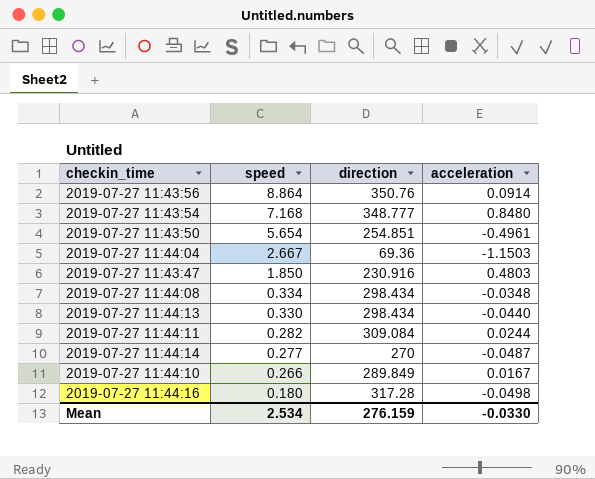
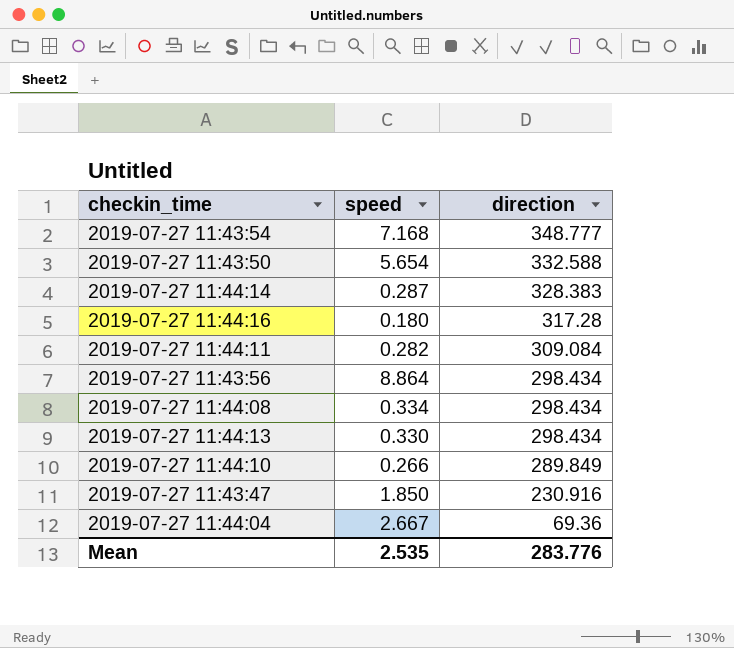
row order: speed descending -> direction descending
column acceleration | position: 4 -> none
2019-07-27 11:43:50 | direction: 254.851 -> 332.588
2019-07-27 11:44:14 | speed: 0.277 -> 0.287
2019-07-27 11:44:14 | direction: 270 -> 328.383
2019-07-27 11:43:56 | direction: 350.76 -> 298.434
Mean | speed: 2.534 -> 2.535
Mean | direction: 276.159 -> 283.776

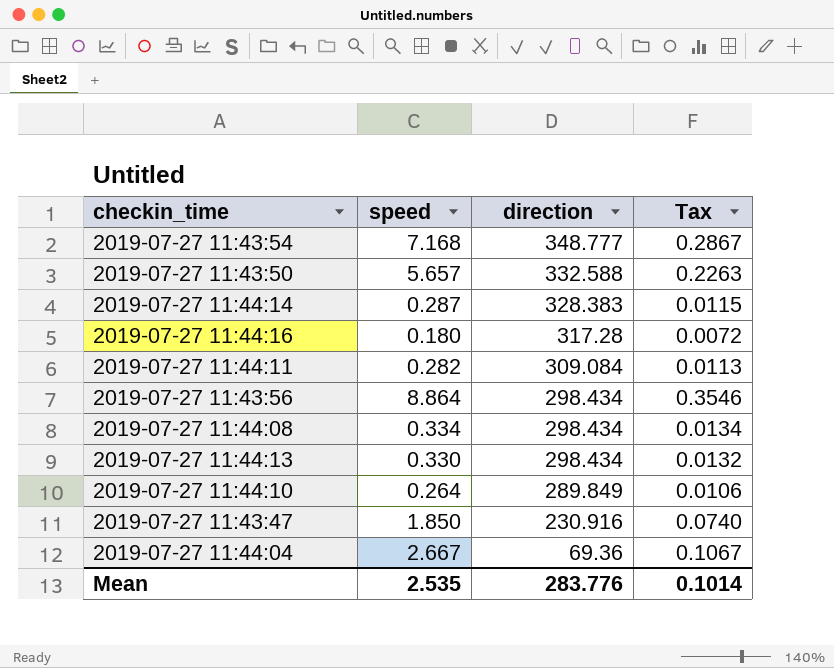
column Tax | formula: none -> [speed] * 0.04
2019-07-27 11:43:50 | speed: 5.654 -> 5.657
2019-07-27 11:44:10 | speed: 0.266 -> 0.264

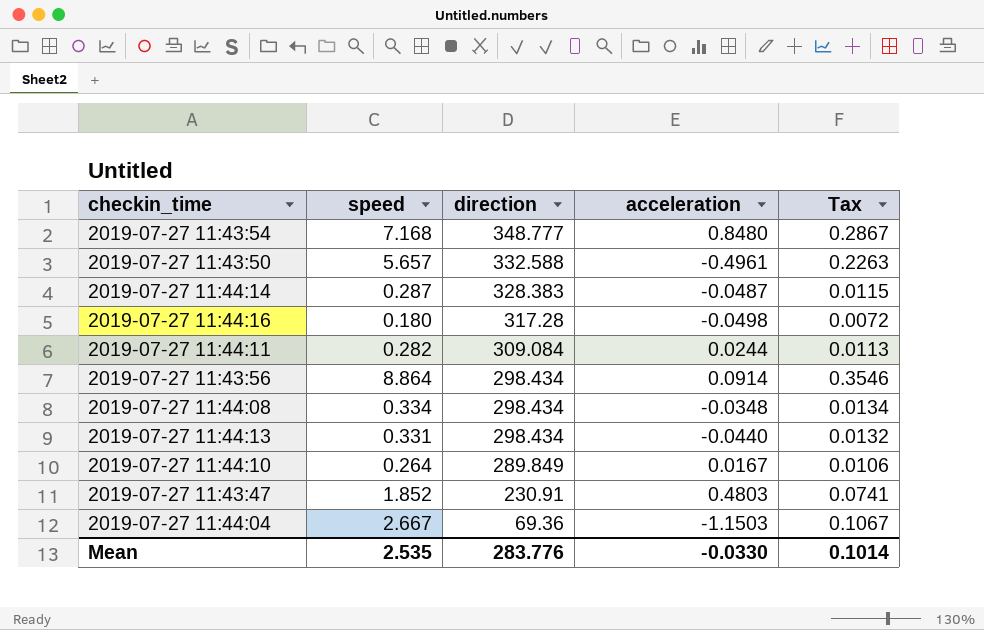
column acceleration | position: none -> 4
2019-07-27 11:44:13 | speed: 0.330 -> 0.331
2019-07-27 11:43:47 | speed: 1.850 -> 1.852
2019-07-27 11:43:47 | direction: 230.916 -> 230.91
2019-07-27 11:43:47 | Tax: 0.0740 -> 0.0741

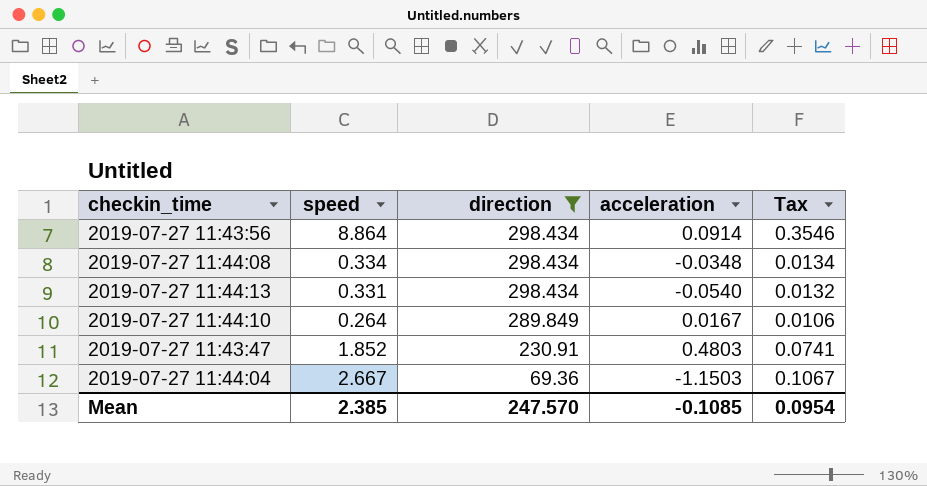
filter: none -> direction <= 298.434
2019-07-27 11:44:13 | acceleration: -0.0440 -> -0.0540
Mean | speed: 2.535 -> 2.385
Mean | direction: 283.776 -> 247.570
Mean | acceleration: -0.0330 -> -0.1085
Mean | Tax: 0.1014 -> 0.0954

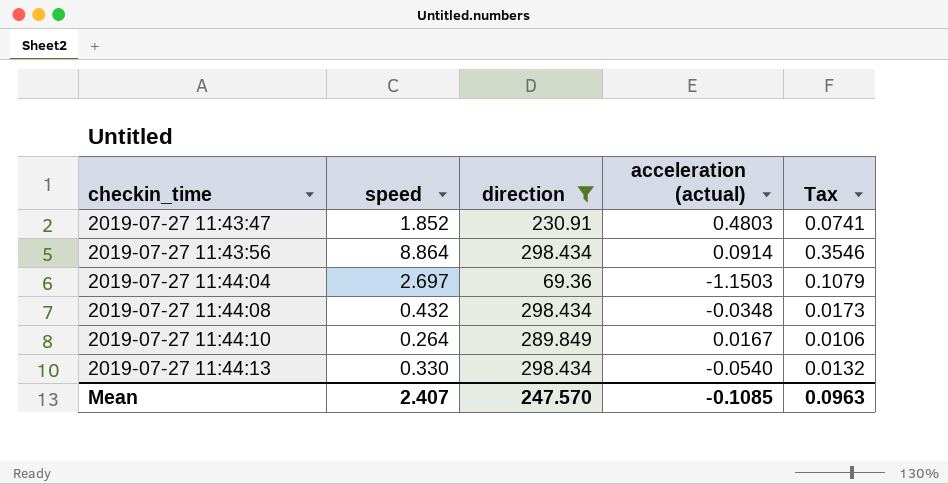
row order: direction descending -> checkin_time ascending
column name: acceleration -> acceleration (actual)
2019-07-27 11:44:04 | speed: 2.667 -> 2.697
2019-07-27 11:44:04 | Tax: 0.1067 -> 0.1079
2019-07-27 11:44:08 | speed: 0.334 -> 0.432
2019-07-27 11:44:08 | Tax: 0.0134 -> 0.0173
2019-07-27 11:44:13 | speed: 0.331 -> 0.330
Mean | speed: 2.385 -> 2.407
Mean | Tax: 0.0954 -> 0.0963

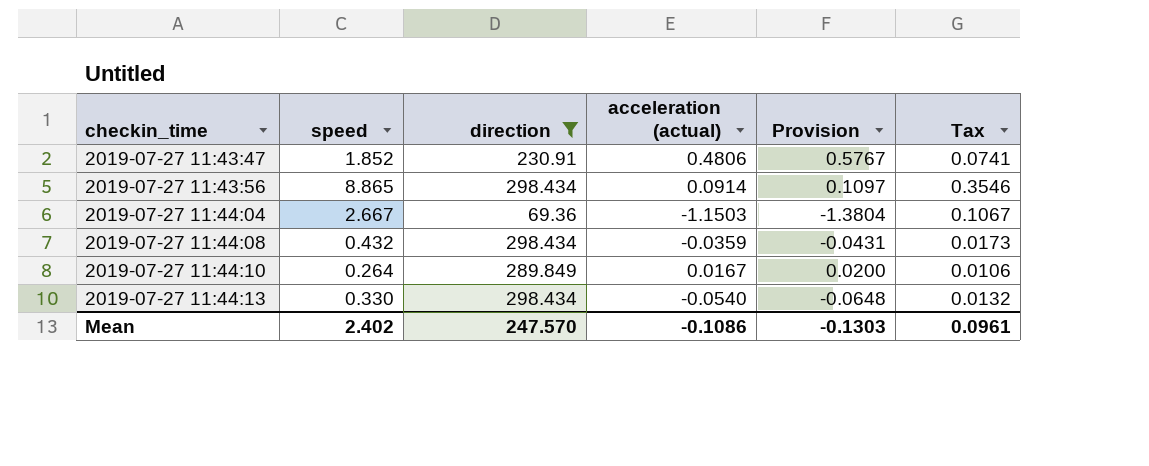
column Provision | formula: none -> [acceleration (actual)] * 1.2
2019-07-27 11:43:47 | acceleration (actual): 0.4803 -> 0.4806
2019-07-27 11:43:56 | speed: 8.864 -> 8.865
2019-07-27 11:44:04 | speed: 2.697 -> 2.667
2019-07-27 11:44:04 | Tax: 0.1079 -> 0.1067
2019-07-27 11:44:08 | acceleration (actual): -0.0348 -> -0.0359
Mean | speed: 2.407 -> 2.402
Mean | acceleration (actual): -0.1085 -> -0.1086
Mean | Tax: 0.0963 -> 0.0961

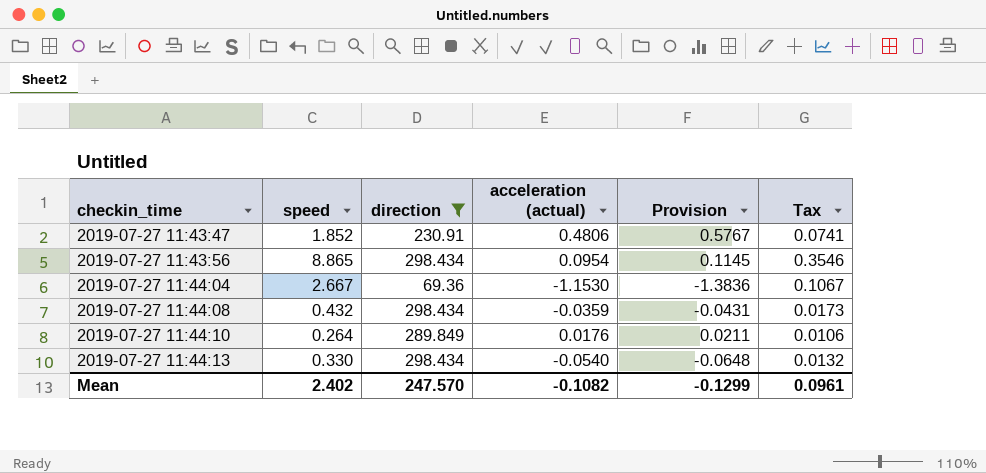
2019-07-27 11:43:56 | acceleration (actual): 0.0914 -> 0.0954
2019-07-27 11:43:56 | Provision: 0.1097 -> 0.1145
2019-07-27 11:44:04 | acceleration (actual): -1.1503 -> -1.1530
2019-07-27 11:44:04 | Provision: -1.3804 -> -1.3836
2019-07-27 11:44:10 | acceleration (actual): 0.0167 -> 0.0176
2019-07-27 11:44:10 | Provision: 0.0200 -> 0.0211
Mean | acceleration (actual): -0.1086 -> -0.1082
Mean | Provision: -0.1303 -> -0.1299

